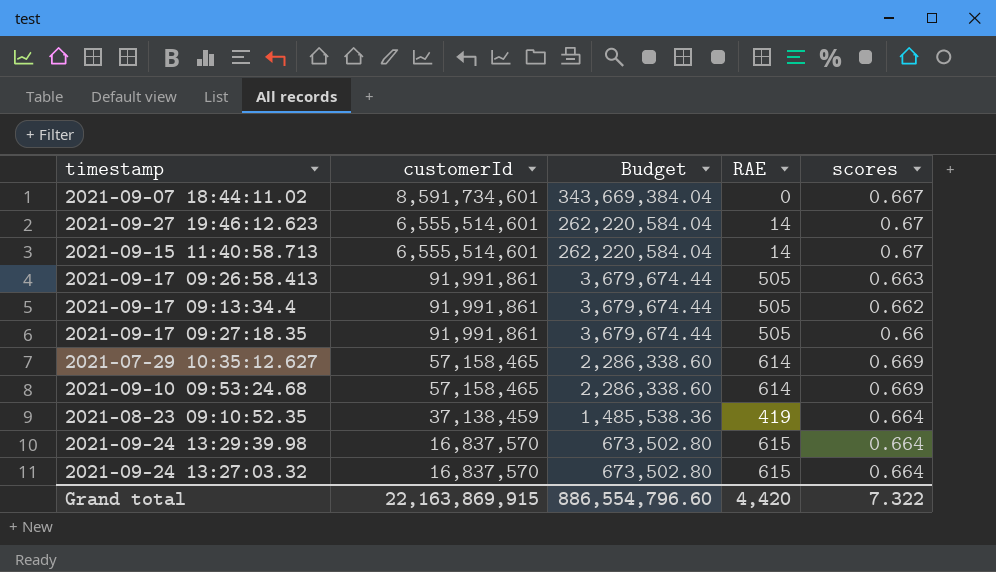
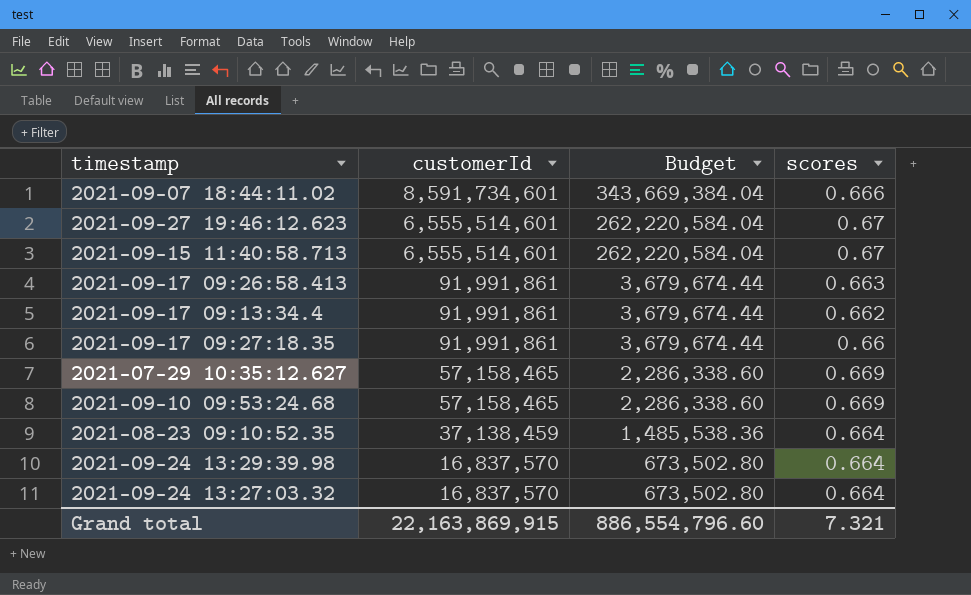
column RAE | position: 4 -> none
2021-09-07 18:44:11.02 | scores: 0.667 -> 0.666
Grand total | scores: 7.322 -> 7.321

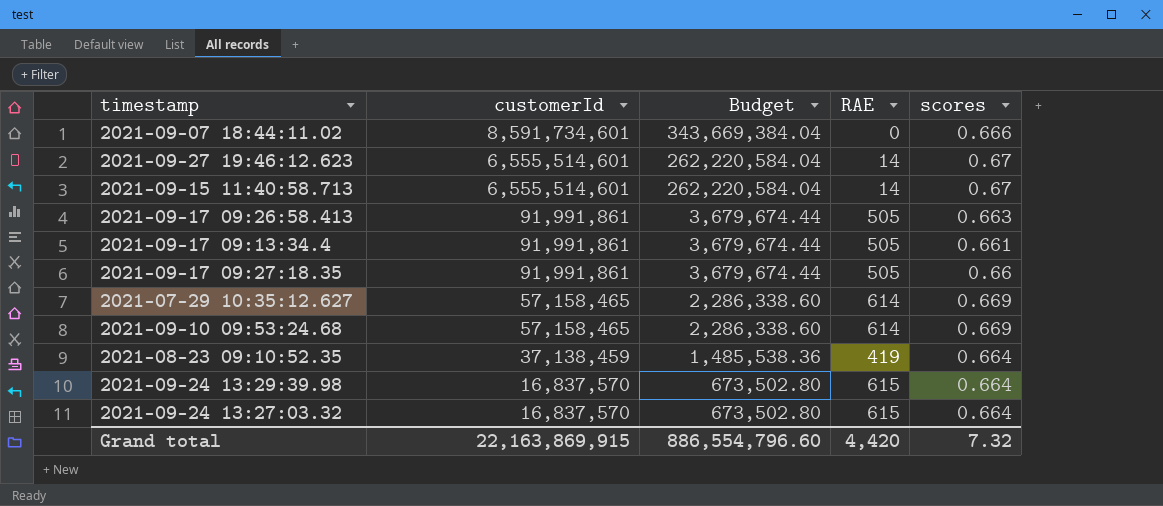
column RAE | position: none -> 4
2021-09-17 09:13:34.4 | scores: 0.662 -> 0.661
Grand total | scores: 7.321 -> 7.32

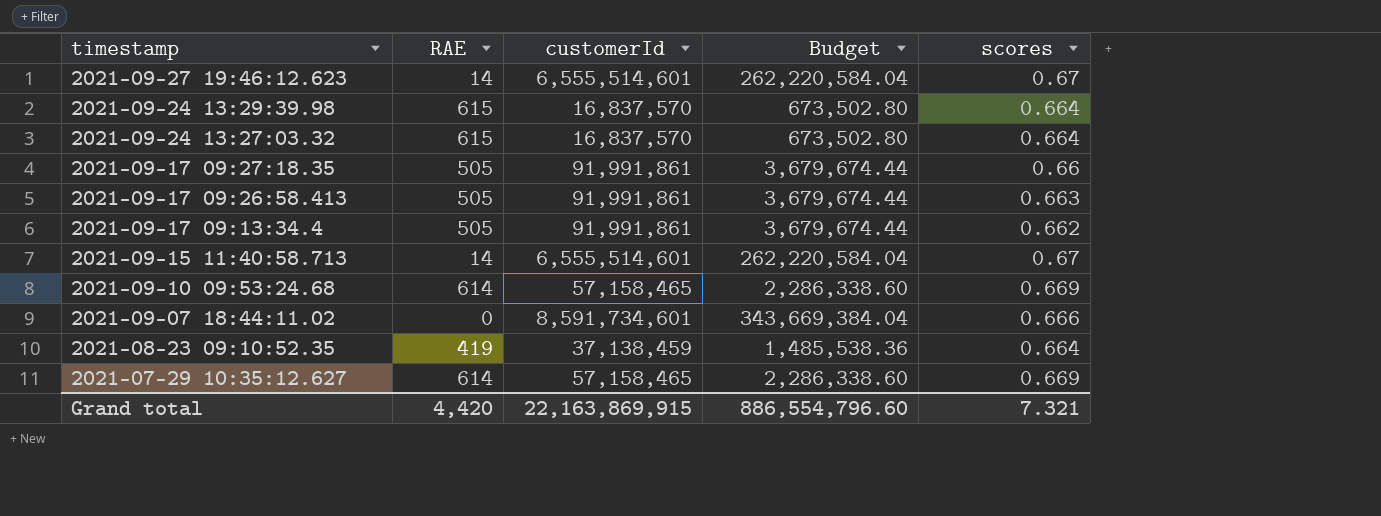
row order: customerId descending -> timestamp descending
column RAE | position: 4 -> 2
2021-09-17 09:13:34.4 | scores: 0.661 -> 0.662
Grand total | scores: 7.32 -> 7.321

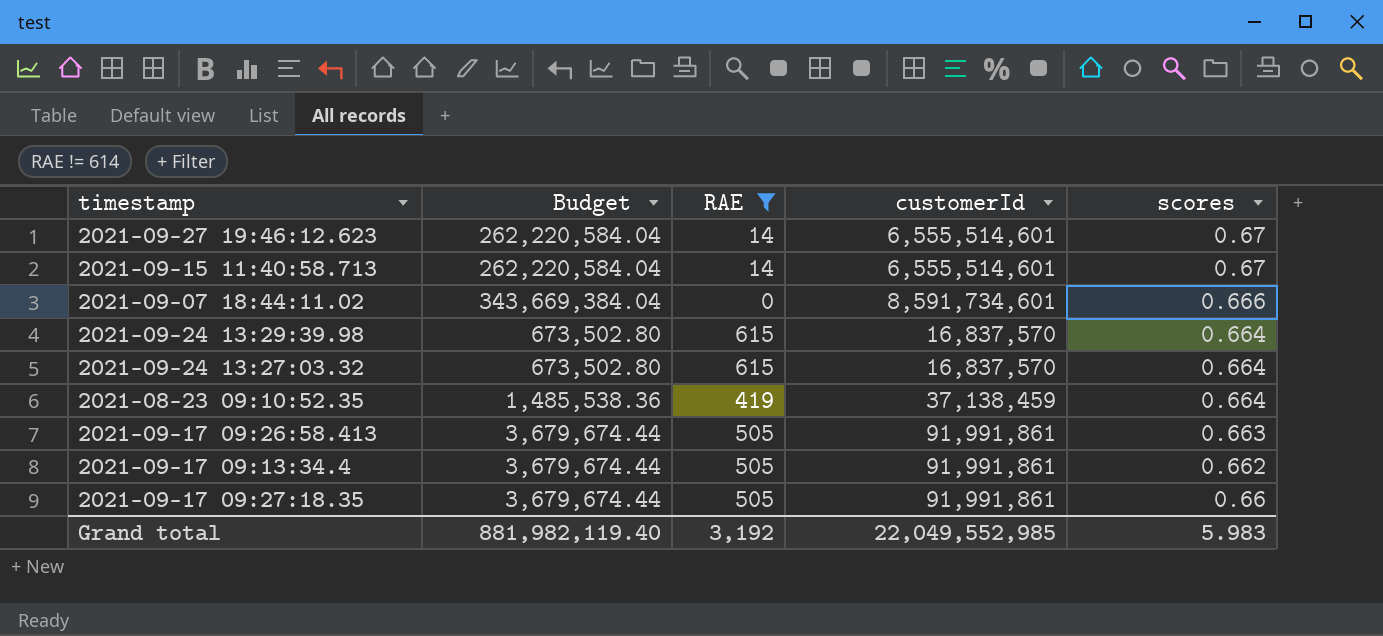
filter: none -> RAE != 614
row order: timestamp descending -> scores descending
column Budget | position: 4 -> 2
Grand total | Budget: 886,554,796.60 -> 881,982,119.40
Grand total | RAE: 4,420 -> 3,192
Grand total | customerId: 22,163,869,915 -> 22,049,552,985
Grand total | scores: 7.321 -> 5.983

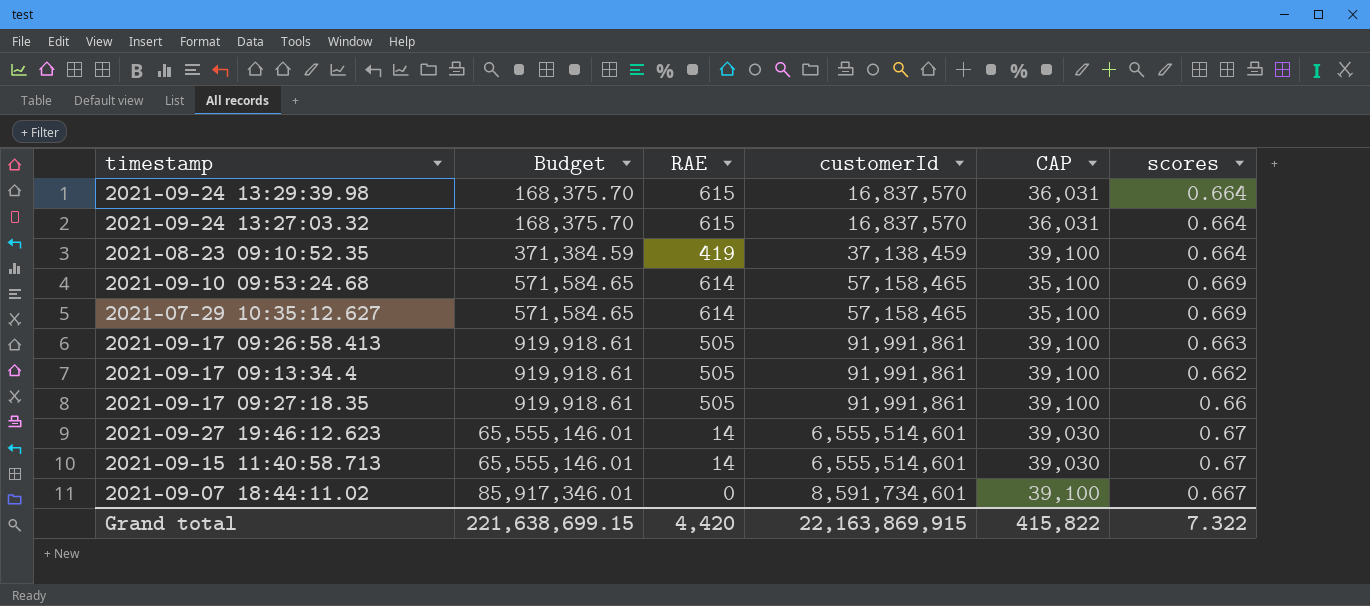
filter: RAE != 614 -> none
row order: scores descending -> Budget ascending
column Budget | formula: [customerId] * 0.04 -> [customerId] * 0.01
column CAP | position: none -> 5
2021-09-07 18:44:11.02 | scores: 0.666 -> 0.667
Grand total | Budget: 881,982,119.40 -> 221,638,699.15
Grand total | RAE: 3,192 -> 4,420
Grand total | customerId: 22,049,552,985 -> 22,163,869,915
Grand total | scores: 5.983 -> 7.322

